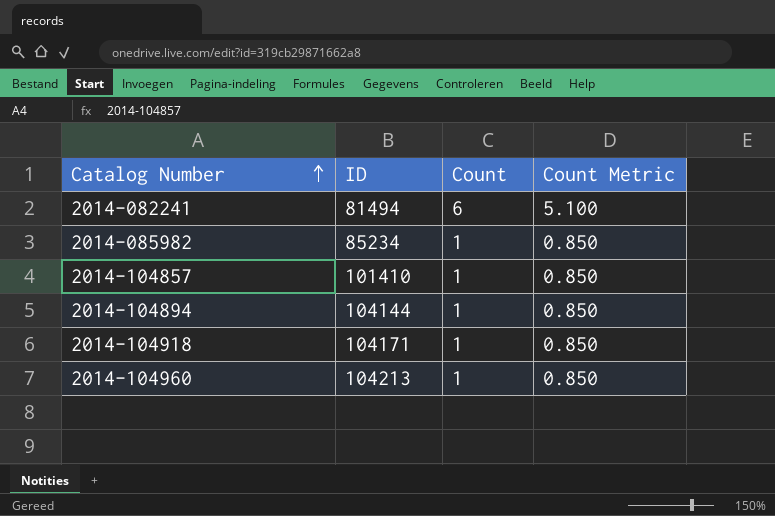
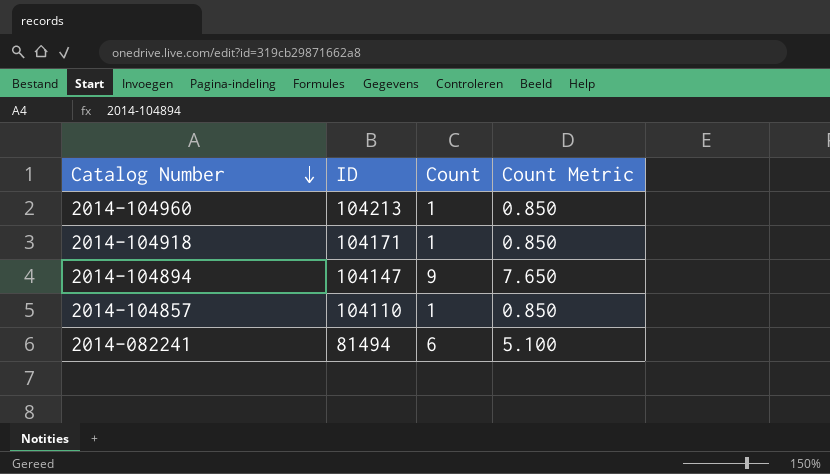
row order: Catalog Number ascending -> Catalog Number descending
row 2014-085982: 85234 | 1 | 0.850 -> none
2014-104894 | ID: 104144 -> 104147
2014-104894 | Count: 1 -> 9
2014-104894 | Count Metric: 0.850 -> 7.650
2014-104857 | ID: 101410 -> 104110

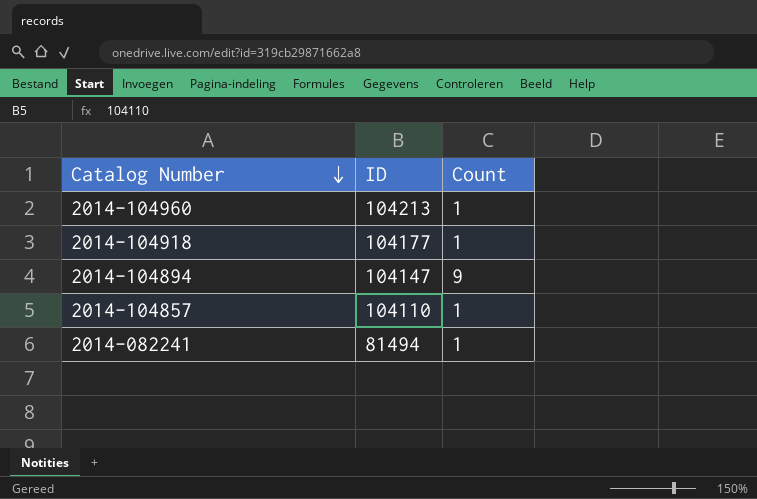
column Count Metric | formula: [Count] * 0.85 -> none
2014-104918 | ID: 104171 -> 104177
2014-082241 | Count: 6 -> 1

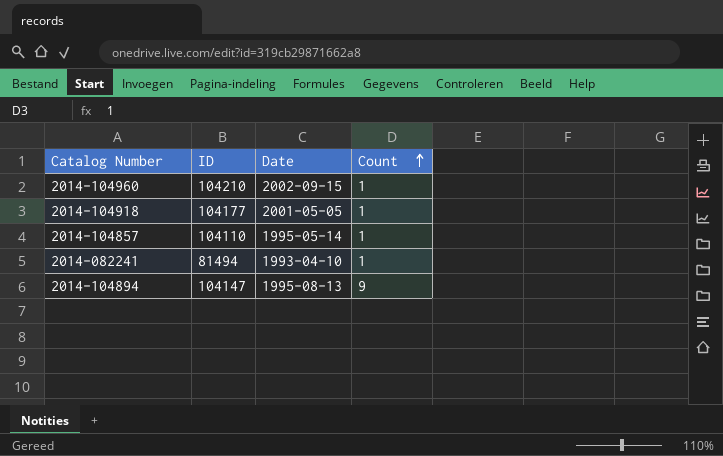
row order: Catalog Number descending -> Count ascending
column Date | position: none -> 3
2014-104960 | ID: 104213 -> 104210

